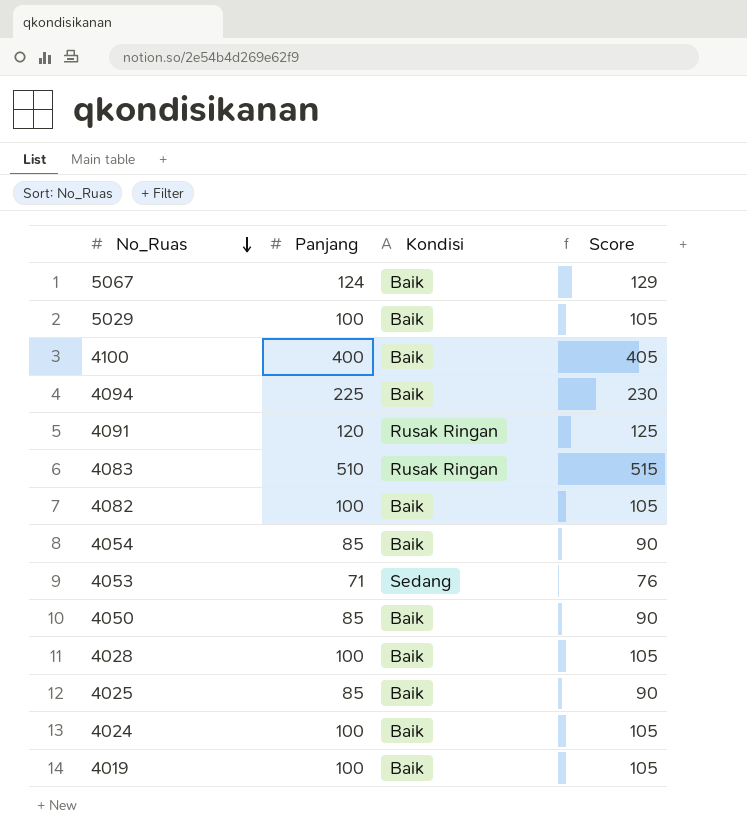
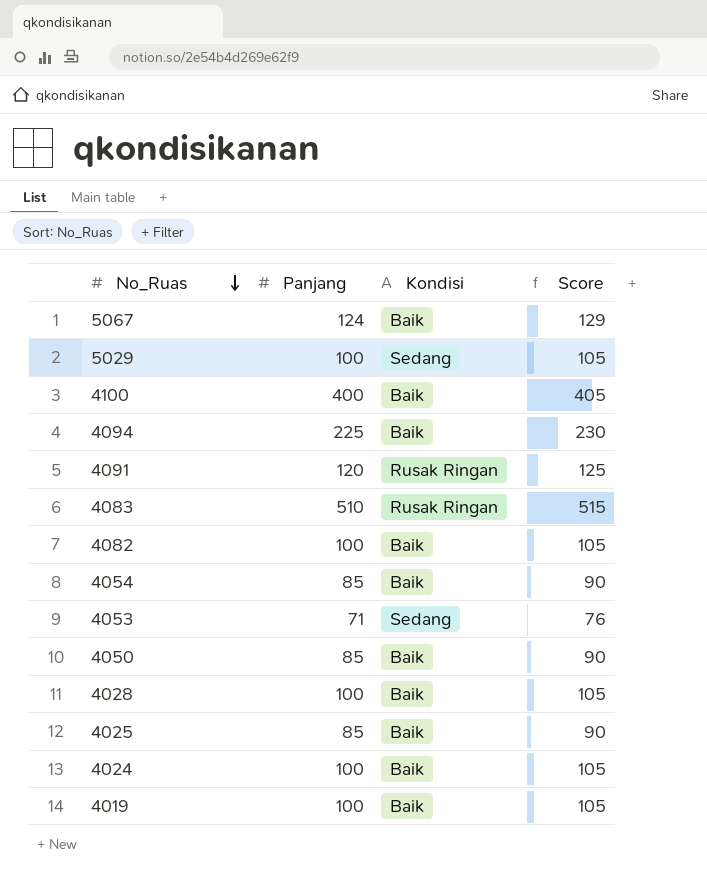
5029 | Kondisi: Baik -> Sedang

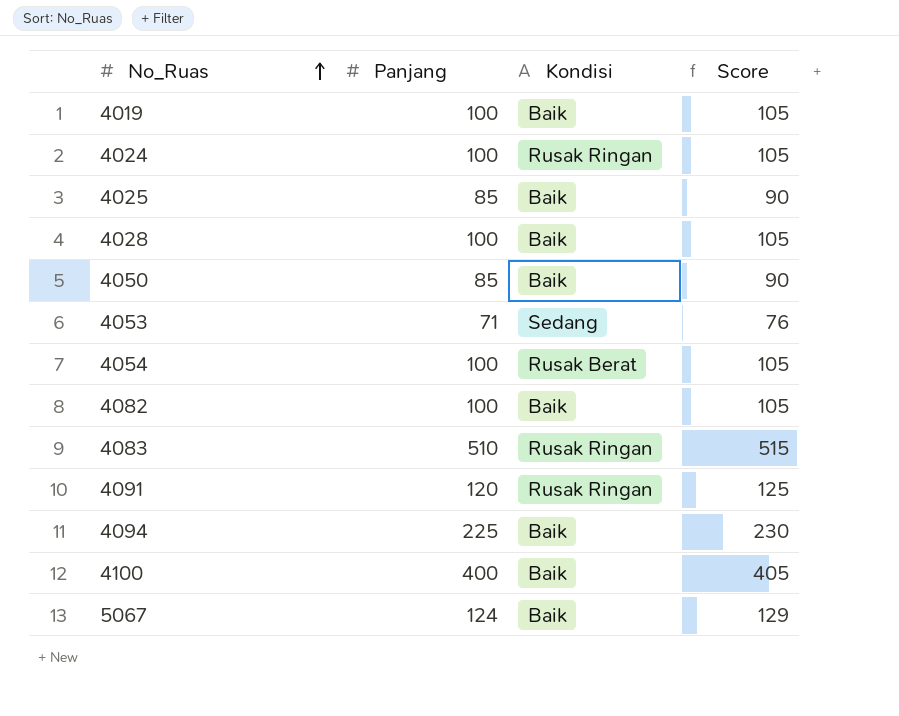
row order: No_Ruas descending -> No_Ruas ascending
row 5029: 100 | Sedang | 105 -> none
4024 | Kondisi: Baik -> Rusak Ringan
4054 | Panjang: 85 -> 100
4054 | Kondisi: Baik -> Rusak Berat
4054 | Score: 90 -> 105

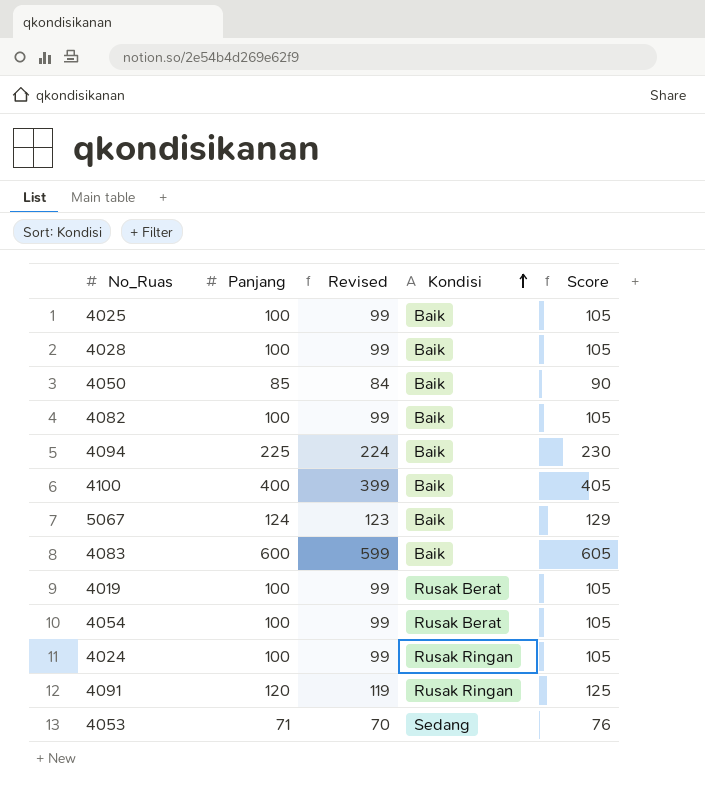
row order: No_Ruas ascending -> Kondisi ascending
column Revised | formula: none -> [Panjang] - 1
4025 | Panjang: 85 -> 100
4025 | Score: 90 -> 105
4083 | Panjang: 510 -> 600
4083 | Kondisi: Rusak Ringan -> Baik
4083 | Score: 515 -> 605
4019 | Kondisi: Baik -> Rusak Berat

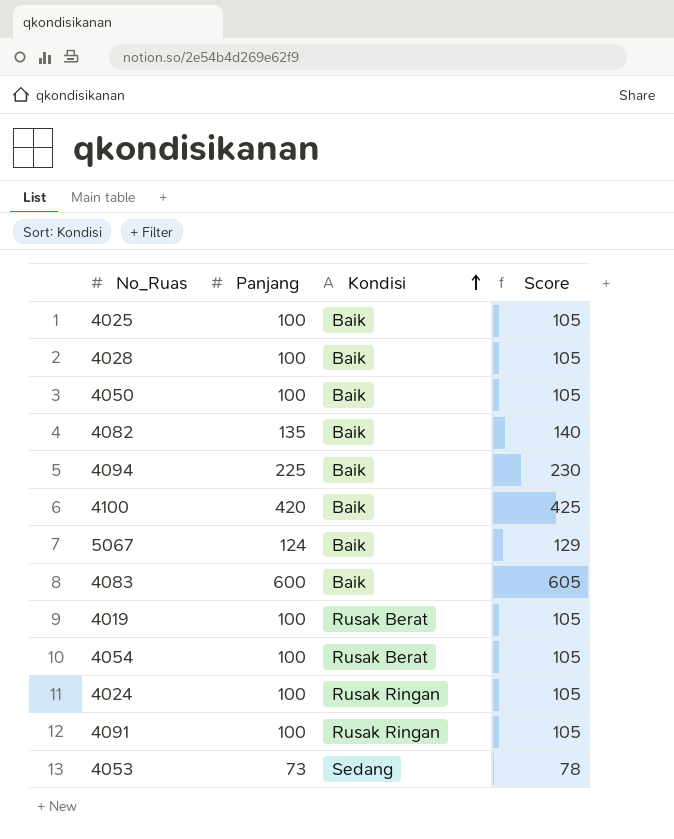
column Revised | formula: [Panjang] - 1 -> none
4050 | Panjang: 85 -> 100
4050 | Score: 90 -> 105
4082 | Panjang: 100 -> 135
4082 | Score: 105 -> 140
4100 | Panjang: 400 -> 420
4100 | Score: 405 -> 425
4091 | Panjang: 120 -> 100
4091 | Score: 125 -> 105
4053 | Panjang: 71 -> 73
4053 | Score: 76 -> 78

